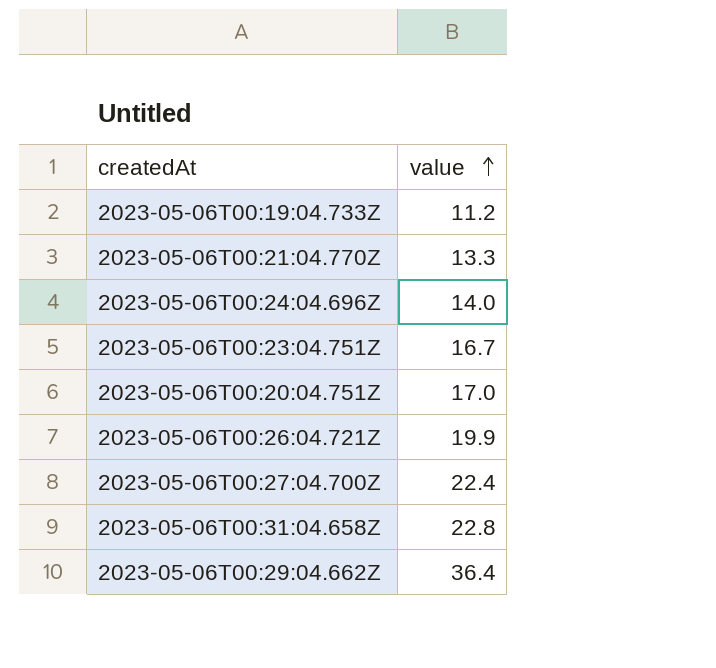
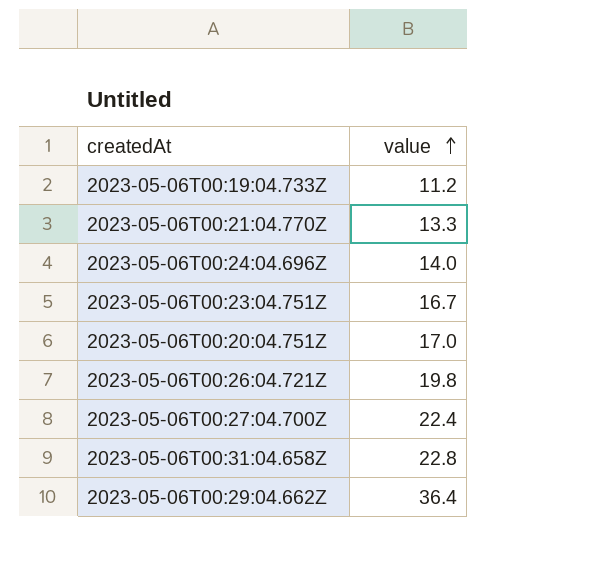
2023-05-06T00:26:04.721Z | value: 19.9 -> 19.8

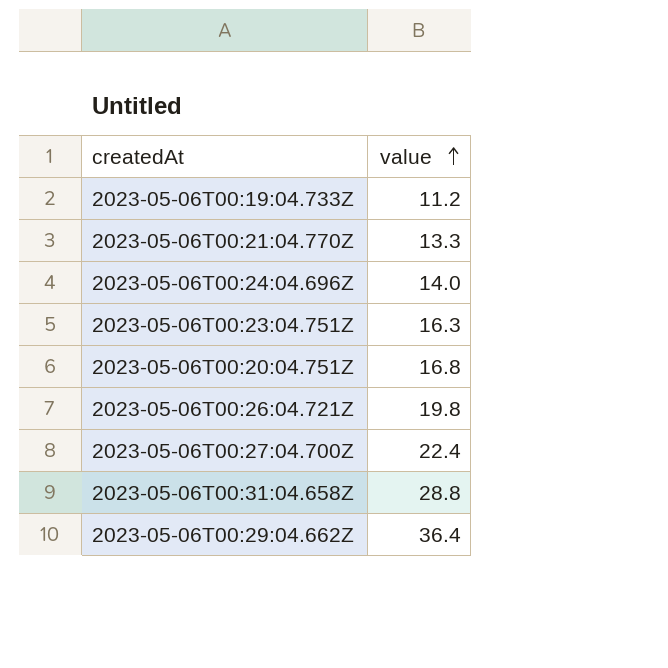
2023-05-06T00:23:04.751Z | value: 16.7 -> 16.3
2023-05-06T00:20:04.751Z | value: 17.0 -> 16.8
2023-05-06T00:31:04.658Z | value: 22.8 -> 28.8

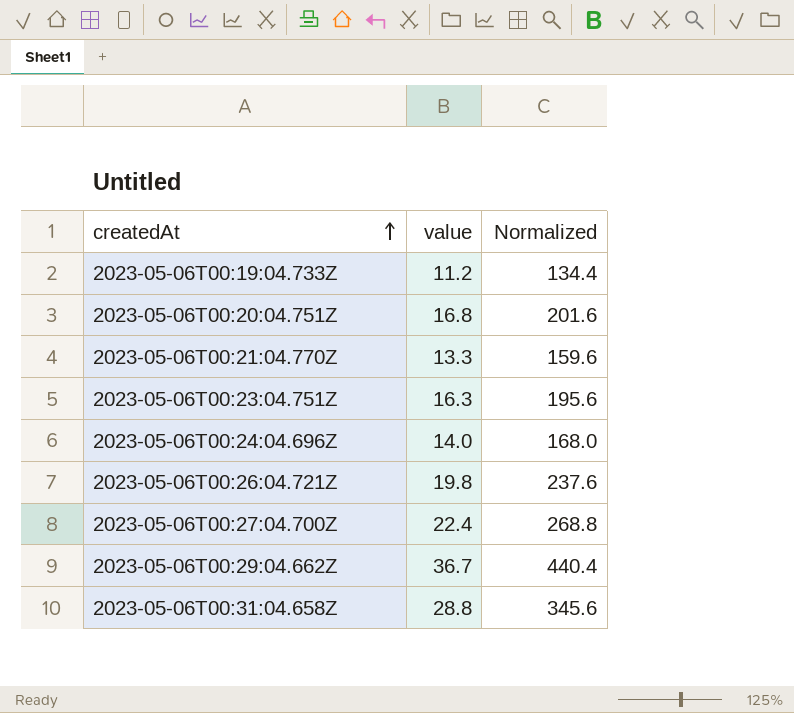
row order: value ascending -> createdAt ascending
column Normalized | formula: none -> [value] * 12
2023-05-06T00:29:04.662Z | value: 36.4 -> 36.7

